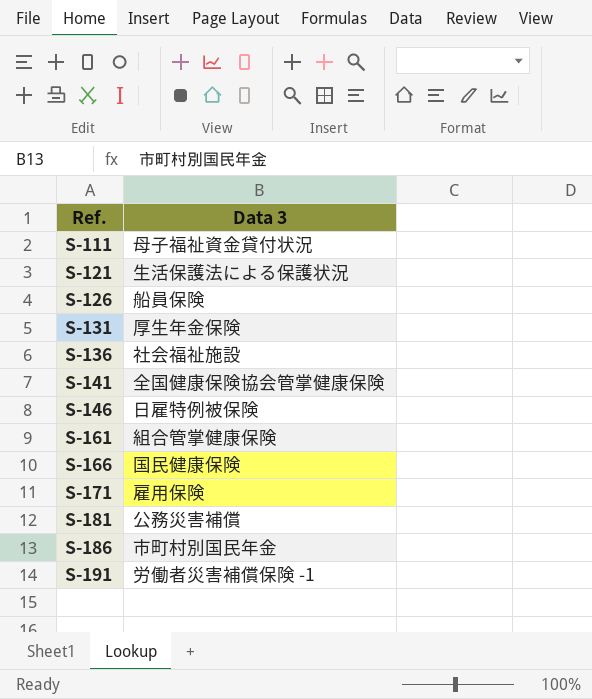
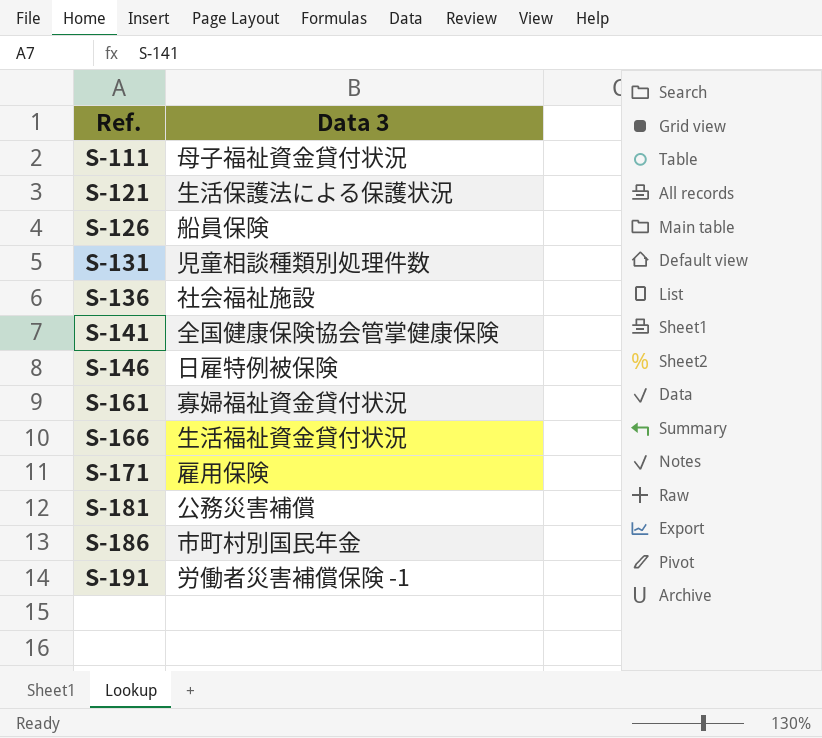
S-131 | Data 3: 厚生年金保険 -> 児童相談種類別処理件数
S-161 | Data 3: 組合管掌健康保険 -> 寡婦福祉資金貸付状況
S-166 | Data 3: 国民健康保険 -> 生活福祉資金貸付状況

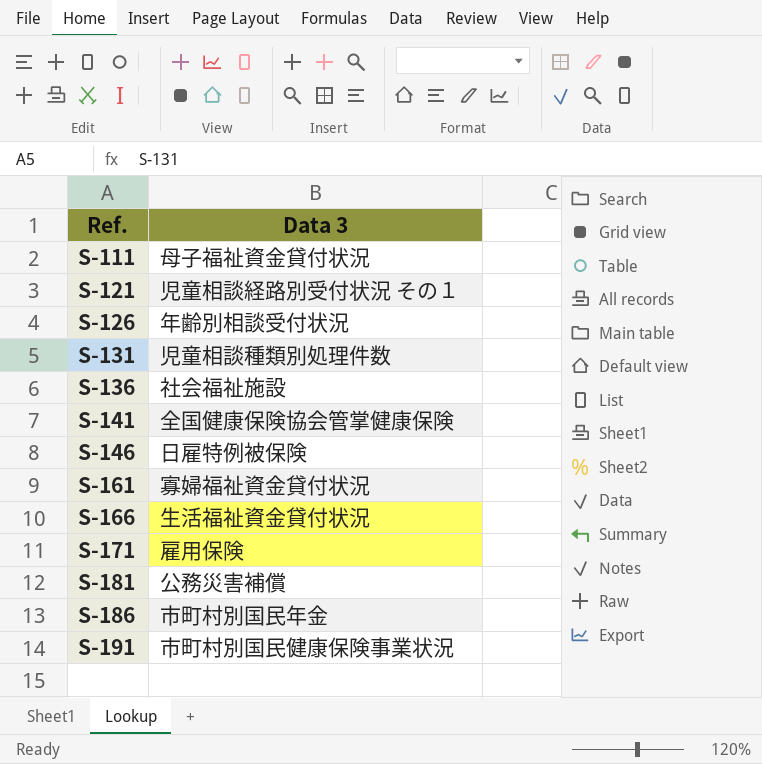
S-121 | Data 3: 生活保護法による保護状況 -> 児童相談経路別受付状況 その１
S-126 | Data 3: 船員保険 -> 年齢別相談受付状況
S-191 | Data 3: 労働者災害補償保険 -1 -> 市町村別国民健康保険事業状況

